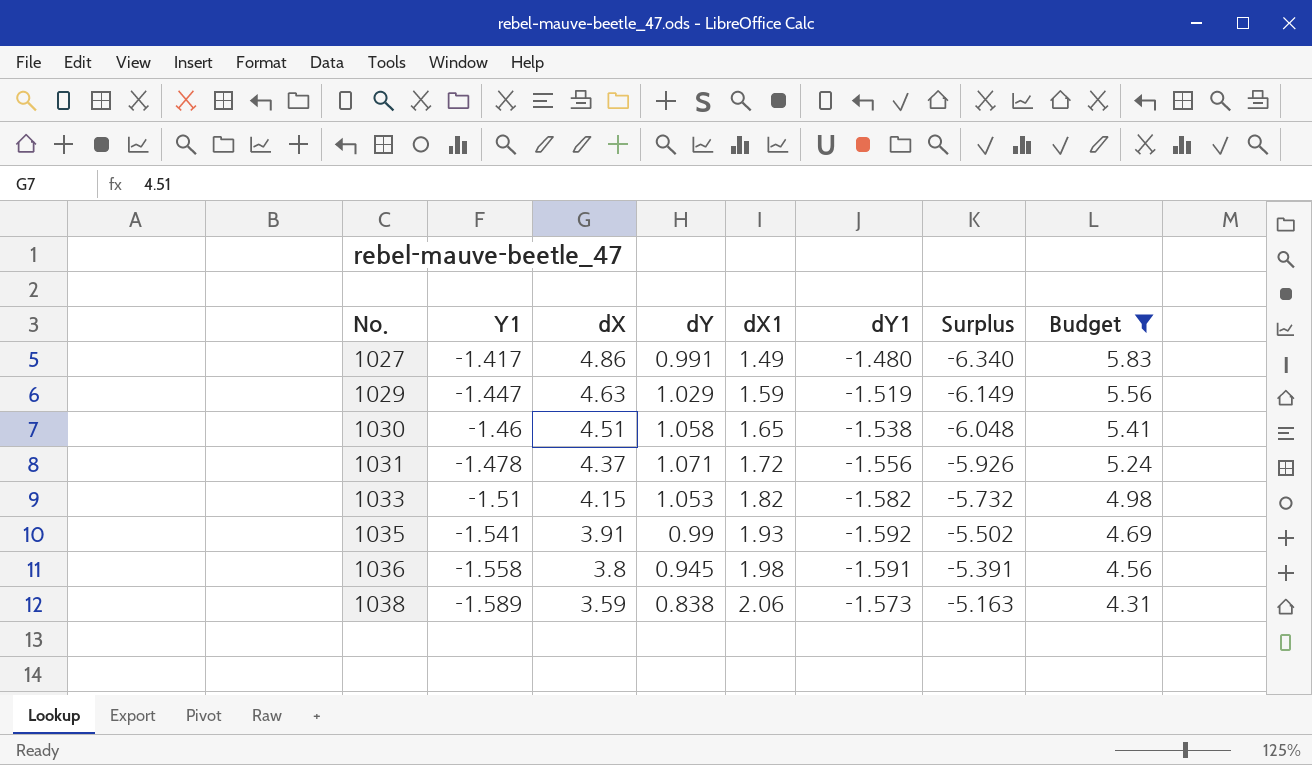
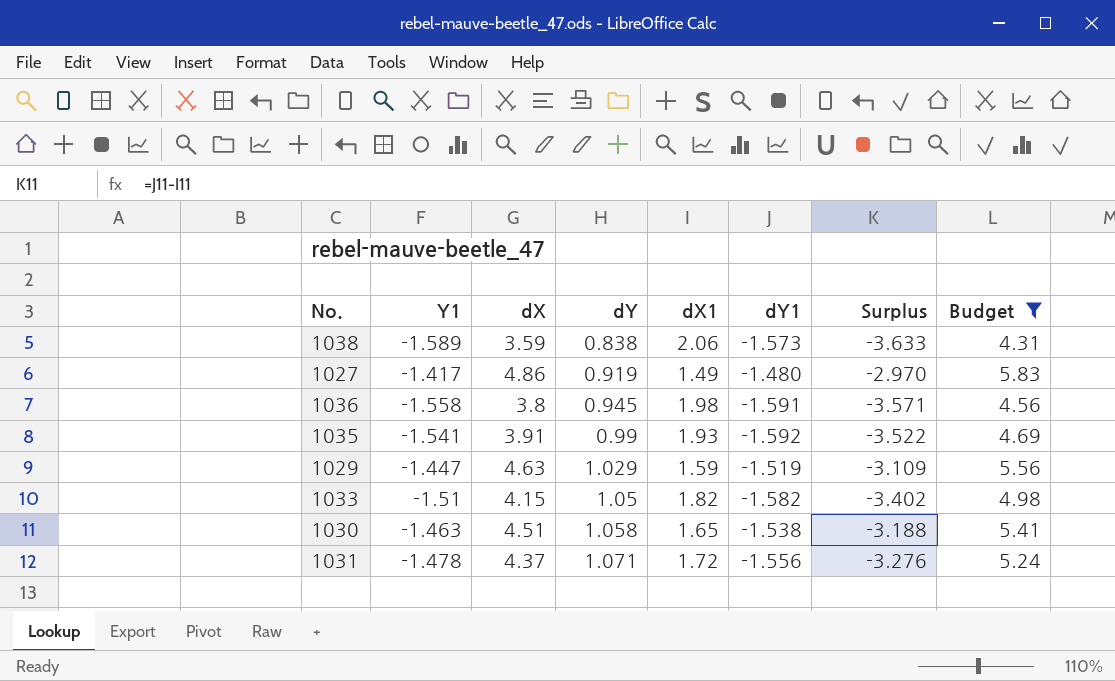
row order: No. ascending -> dY ascending
column Surplus | formula: [dY1] - [dX] -> [dY1] - [dX1]
1027 | dY: 0.991 -> 0.919
1033 | dY: 1.053 -> 1.05
1030 | Y1: -1.46 -> -1.463

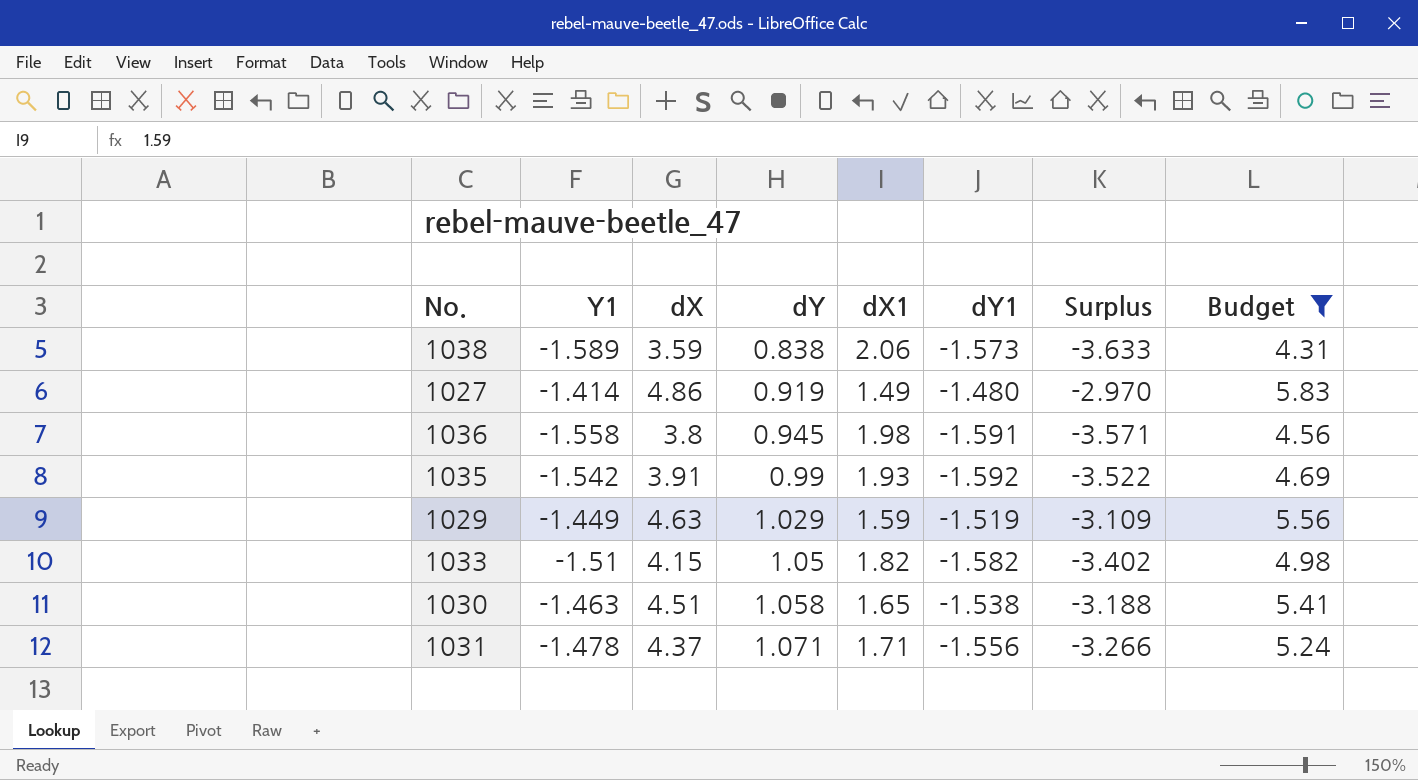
1027 | Y1: -1.417 -> -1.414
1035 | Y1: -1.541 -> -1.542
1029 | Y1: -1.447 -> -1.449
1031 | dX1: 1.72 -> 1.71
1031 | Surplus: -3.276 -> -3.266

